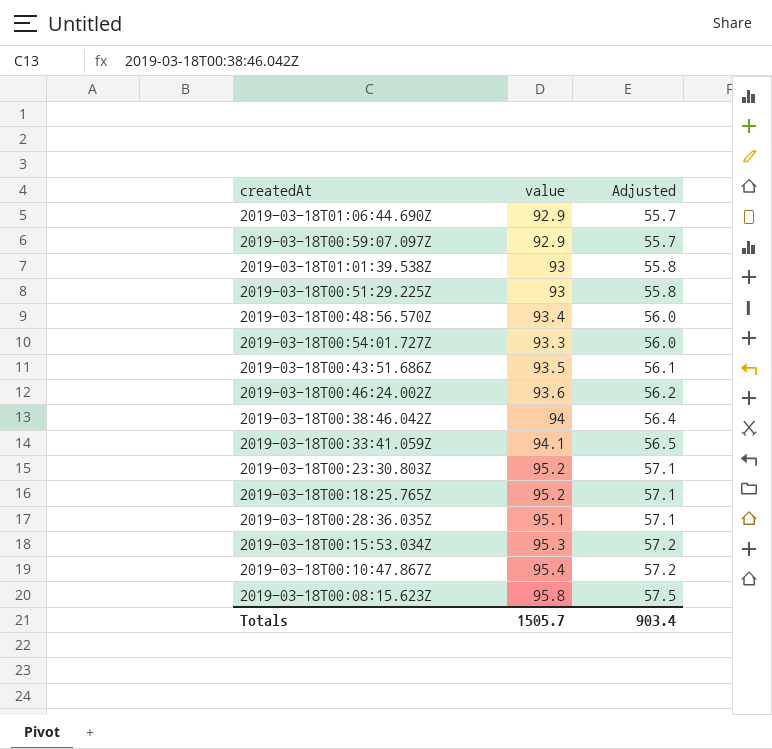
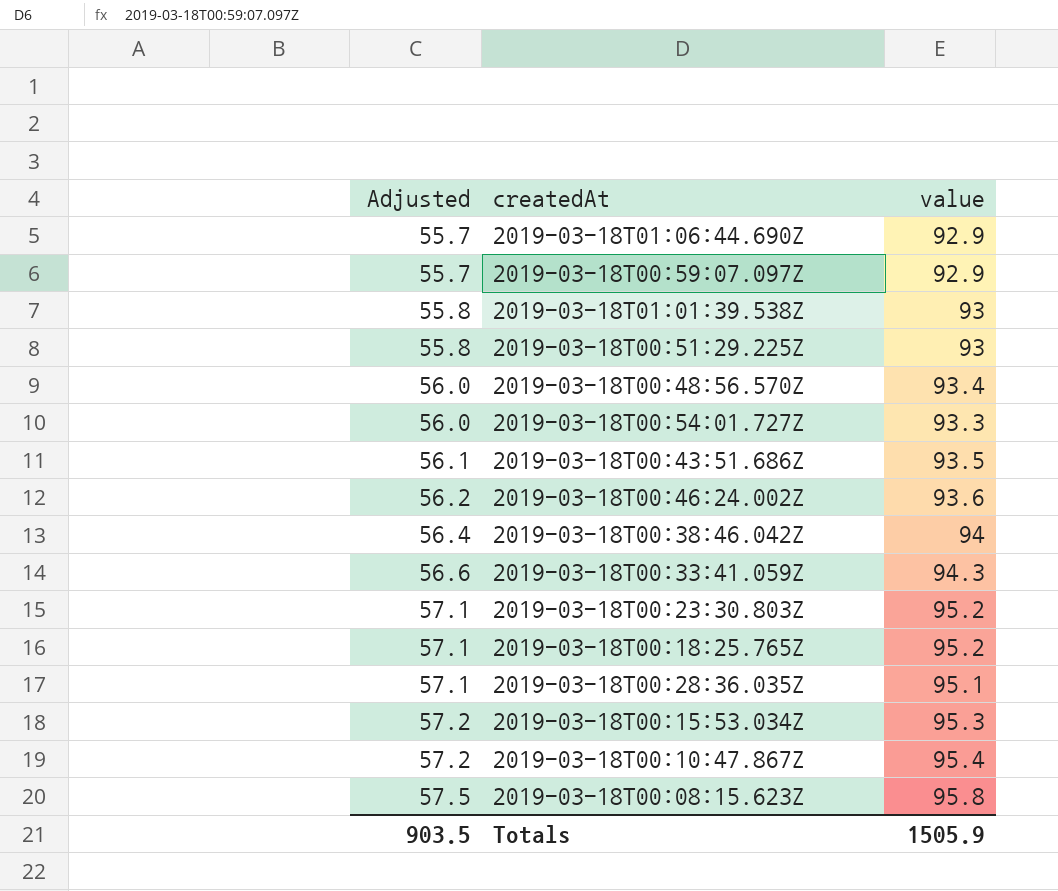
column Adjusted | position: 3 -> 1
2019-03-18T00:33:41.059Z | Adjusted: 56.5 -> 56.6
2019-03-18T00:33:41.059Z | value: 94.1 -> 94.3
Totals | Adjusted: 903.4 -> 903.5
Totals | value: 1505.7 -> 1505.9

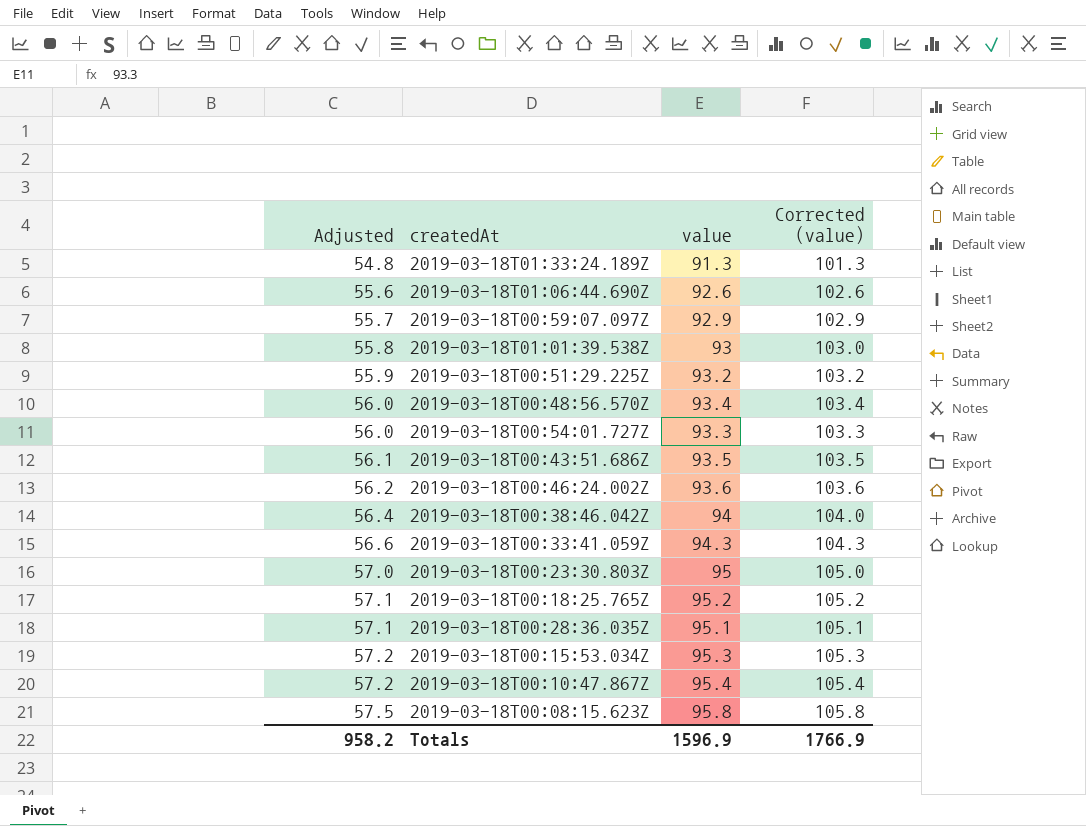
column Corrected (value) | formula: none -> [value] + 10
row 2019-03-18T01:33:24.189Z: none -> 54.8 | 91.3 | 101.3
2019-03-18T01:06:44.690Z | Adjusted: 55.7 -> 55.6
2019-03-18T01:06:44.690Z | value: 92.9 -> 92.6
2019-03-18T00:51:29.225Z | Adjusted: 55.8 -> 55.9
2019-03-18T00:51:29.225Z | value: 93 -> 93.2
2019-03-18T00:23:30.803Z | Adjusted: 57.1 -> 57.0
2019-03-18T00:23:30.803Z | value: 95.2 -> 95
Totals | Adjusted: 903.5 -> 958.2
Totals | value: 1505.9 -> 1596.9

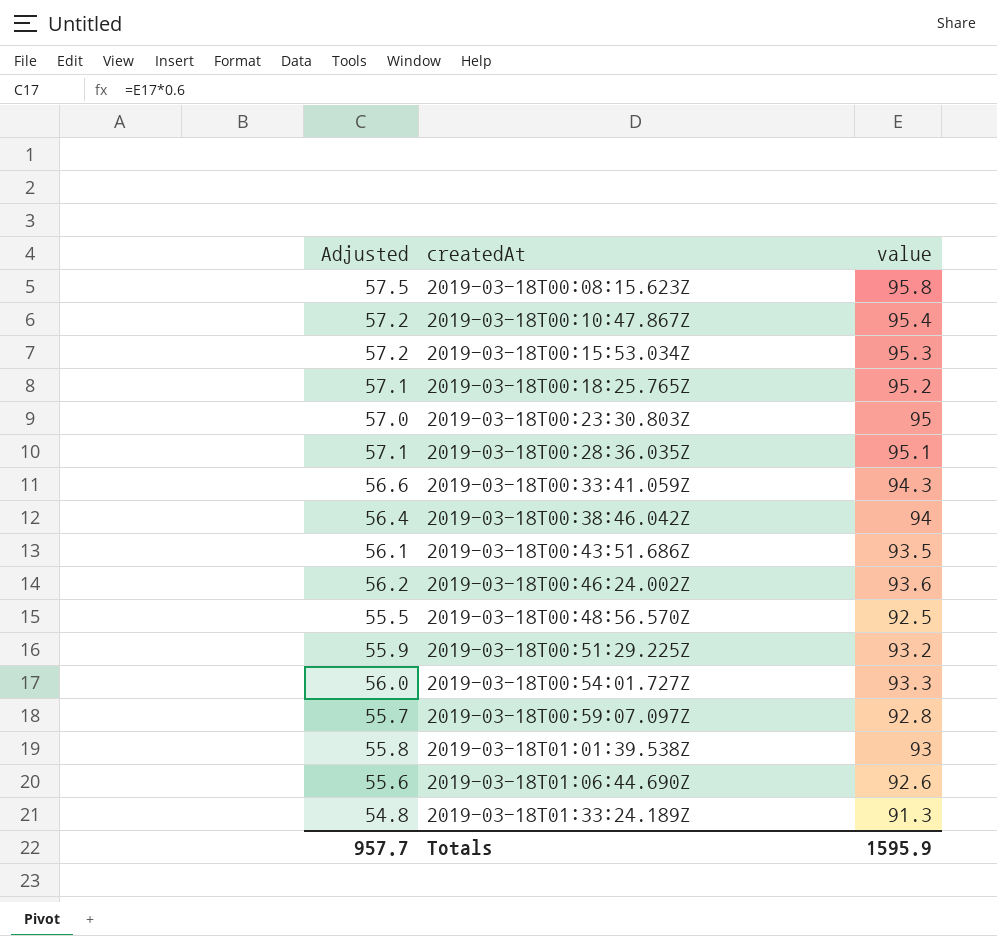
row order: Adjusted ascending -> createdAt ascending
column Corrected (value) | formula: [value] + 10 -> none
2019-03-18T00:48:56.570Z | Adjusted: 56.0 -> 55.5
2019-03-18T00:48:56.570Z | value: 93.4 -> 92.5
2019-03-18T00:59:07.097Z | value: 92.9 -> 92.8
Totals | Adjusted: 958.2 -> 957.7
Totals | value: 1596.9 -> 1595.9

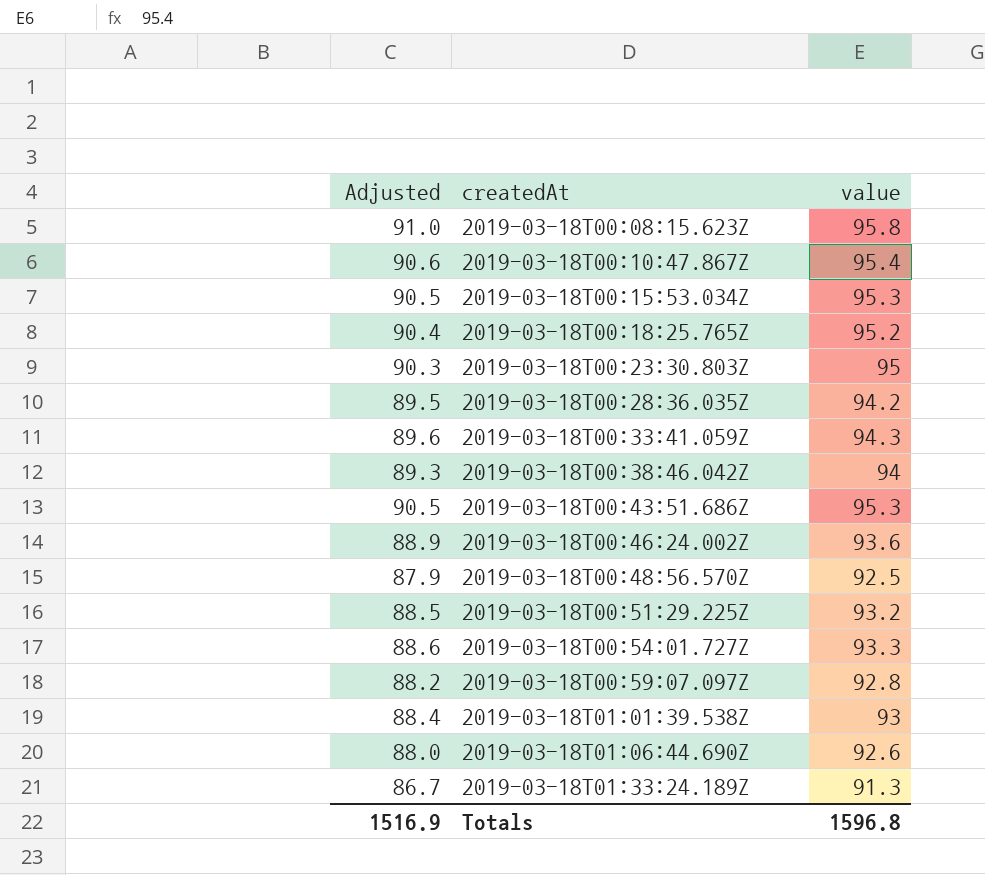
column Adjusted | formula: [value] * 0.6 -> [value] * 0.95
2019-03-18T00:28:36.035Z | value: 95.1 -> 94.2
2019-03-18T00:43:51.686Z | value: 93.5 -> 95.3
Totals | Adjusted: 957.7 -> 1516.9
Totals | value: 1595.9 -> 1596.8

